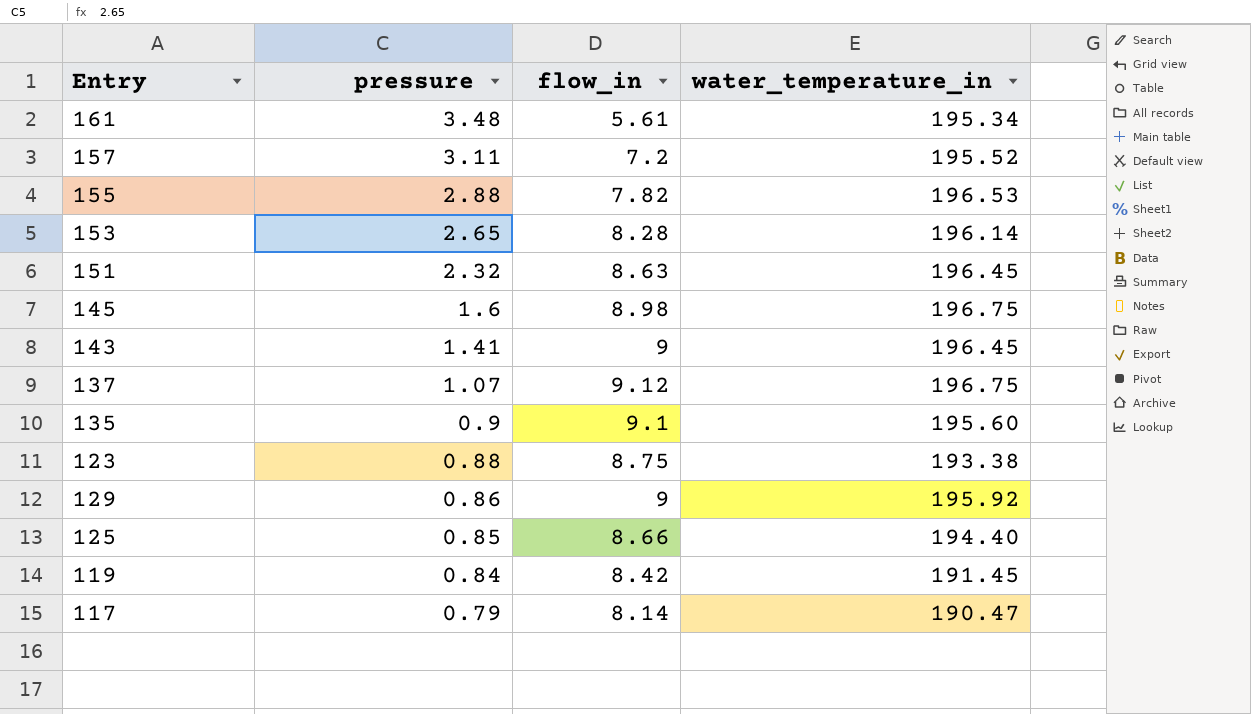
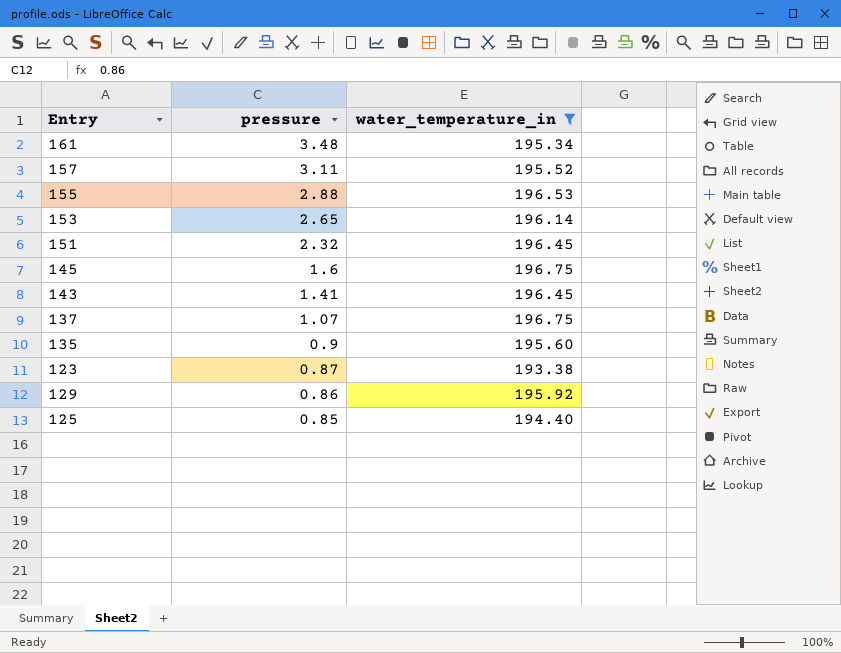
filter: none -> water_temperature_in >= 193.38
column flow_in | position: 3 -> none
123 | pressure: 0.88 -> 0.87

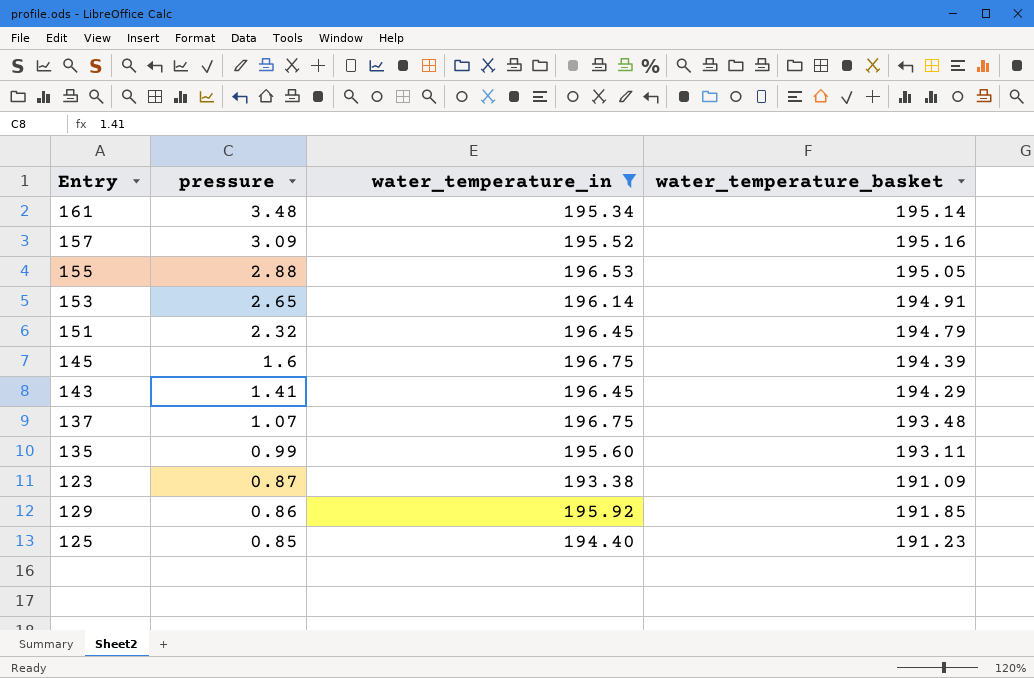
column water_temperature_basket | position: none -> 4
157 | pressure: 3.11 -> 3.09
135 | pressure: 0.9 -> 0.99

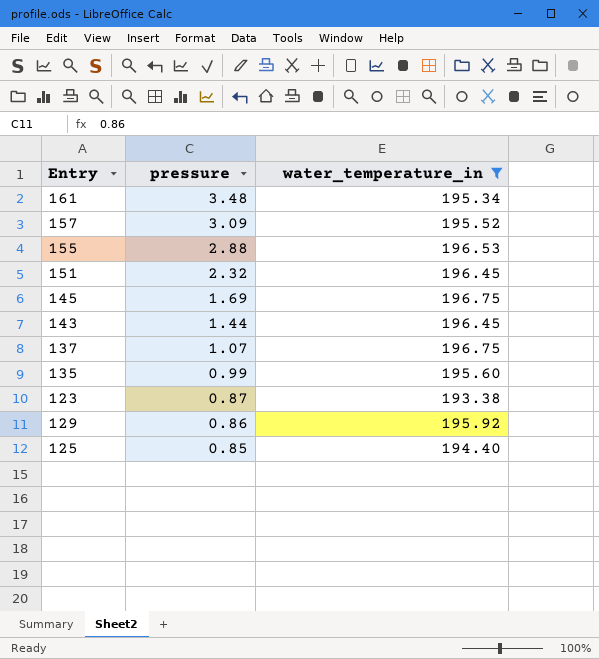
column water_temperature_basket | position: 4 -> none
row 153: 2.65 | 196.14 | 194.91 -> none
145 | pressure: 1.6 -> 1.69
143 | pressure: 1.41 -> 1.44

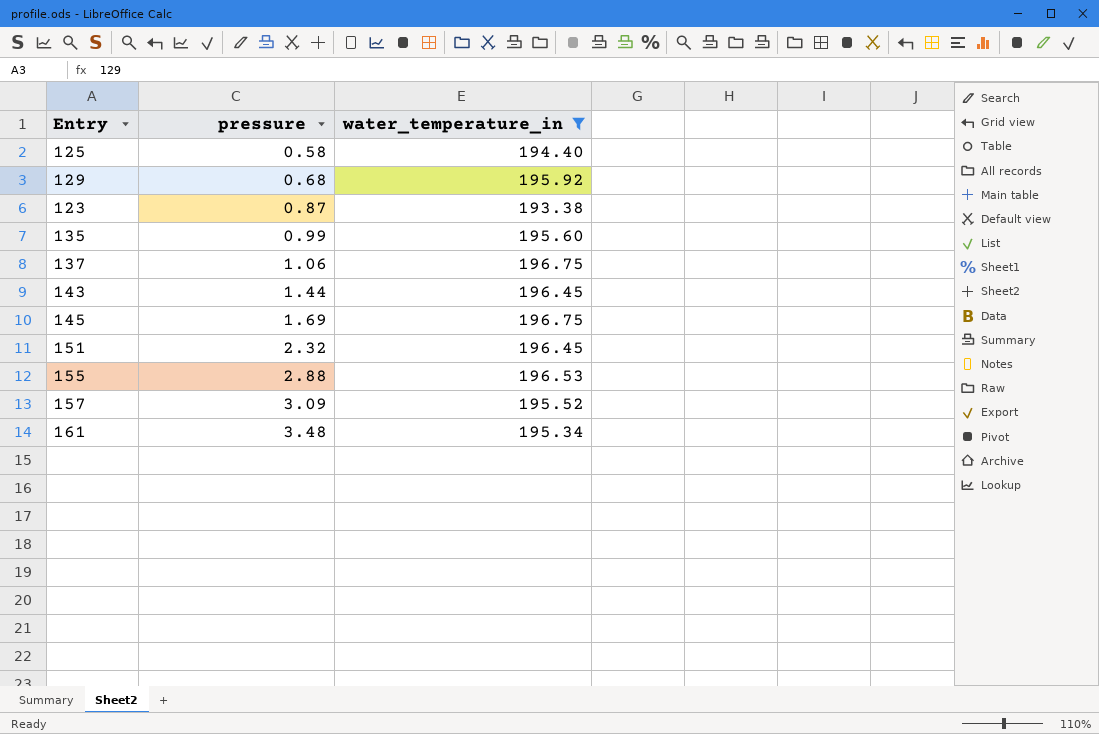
row order: pressure descending -> pressure ascending
125 | pressure: 0.85 -> 0.58
129 | pressure: 0.86 -> 0.68
137 | pressure: 1.07 -> 1.06

